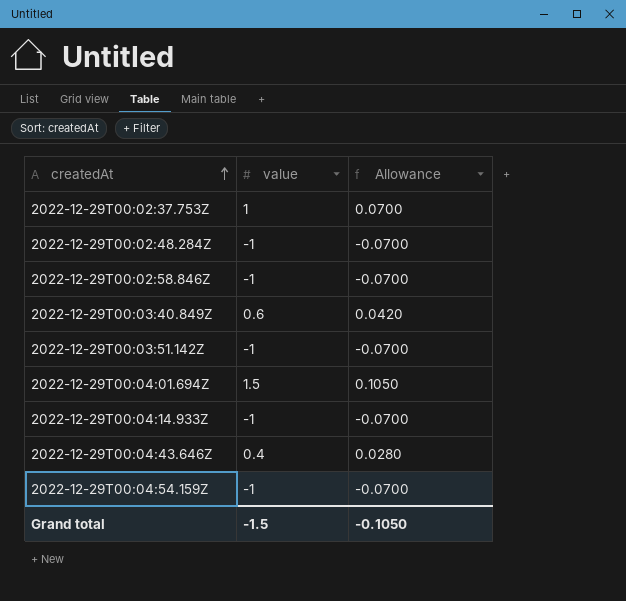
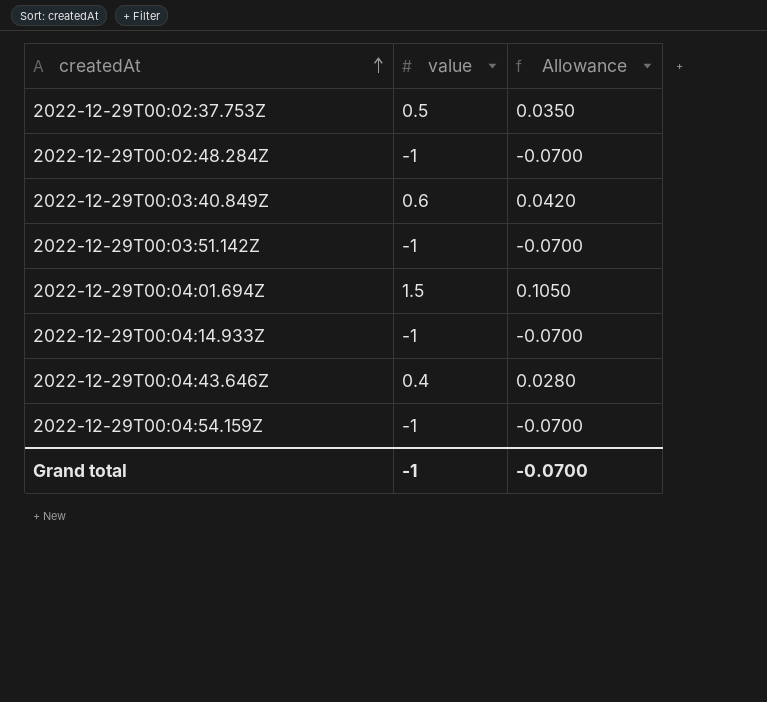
row 2022-12-29T00:02:58.846Z: -1 | -0.0700 -> none
2022-12-29T00:02:37.753Z | value: 1 -> 0.5
2022-12-29T00:02:37.753Z | Allowance: 0.0700 -> 0.0350
Grand total | value: -1.5 -> -1
Grand total | Allowance: -0.1050 -> -0.0700

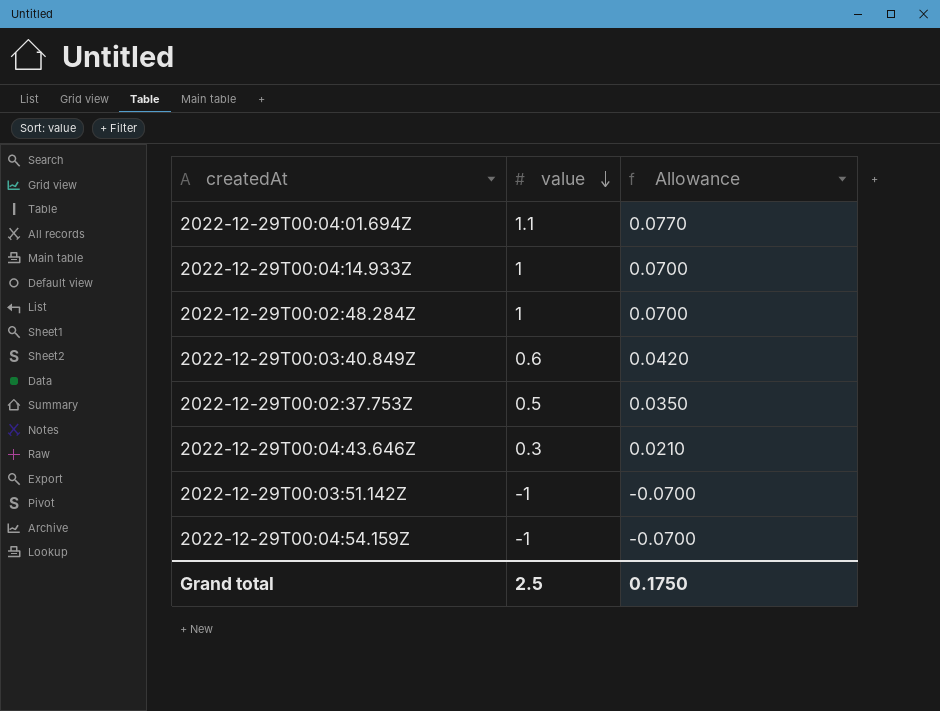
row order: createdAt ascending -> value descending
2022-12-29T00:04:01.694Z | value: 1.5 -> 1.1
2022-12-29T00:04:01.694Z | Allowance: 0.1050 -> 0.0770
2022-12-29T00:04:14.933Z | value: -1 -> 1
2022-12-29T00:04:14.933Z | Allowance: -0.0700 -> 0.0700
2022-12-29T00:02:48.284Z | value: -1 -> 1
2022-12-29T00:02:48.284Z | Allowance: -0.0700 -> 0.0700
2022-12-29T00:04:43.646Z | value: 0.4 -> 0.3
2022-12-29T00:04:43.646Z | Allowance: 0.0280 -> 0.0210
Grand total | value: -1 -> 2.5
Grand total | Allowance: -0.0700 -> 0.1750

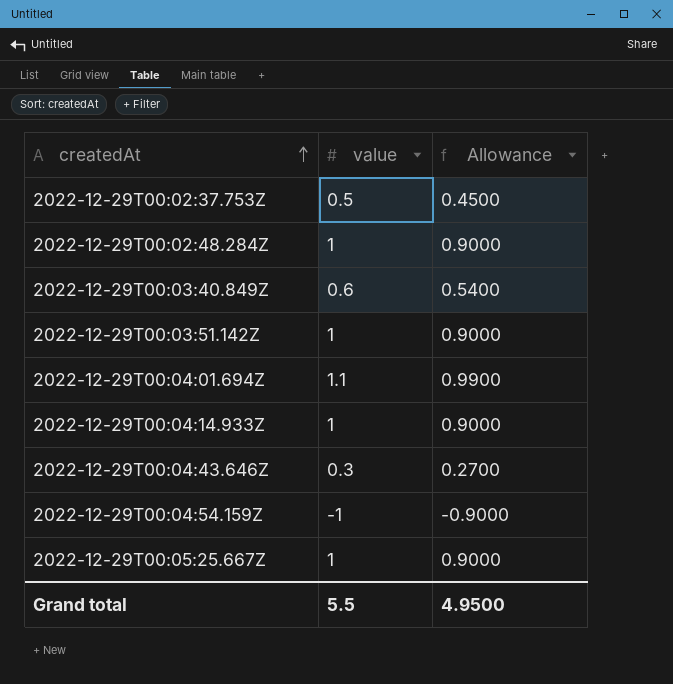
row order: value descending -> createdAt ascending
column Allowance | formula: [value] * 0.07 -> [value] * 0.9
2022-12-29T00:03:51.142Z | value: -1 -> 1
row 2022-12-29T00:05:25.667Z: none -> 1 | 0.9000
Grand total | value: 2.5 -> 5.5
Grand total | Allowance: 0.1750 -> 4.9500

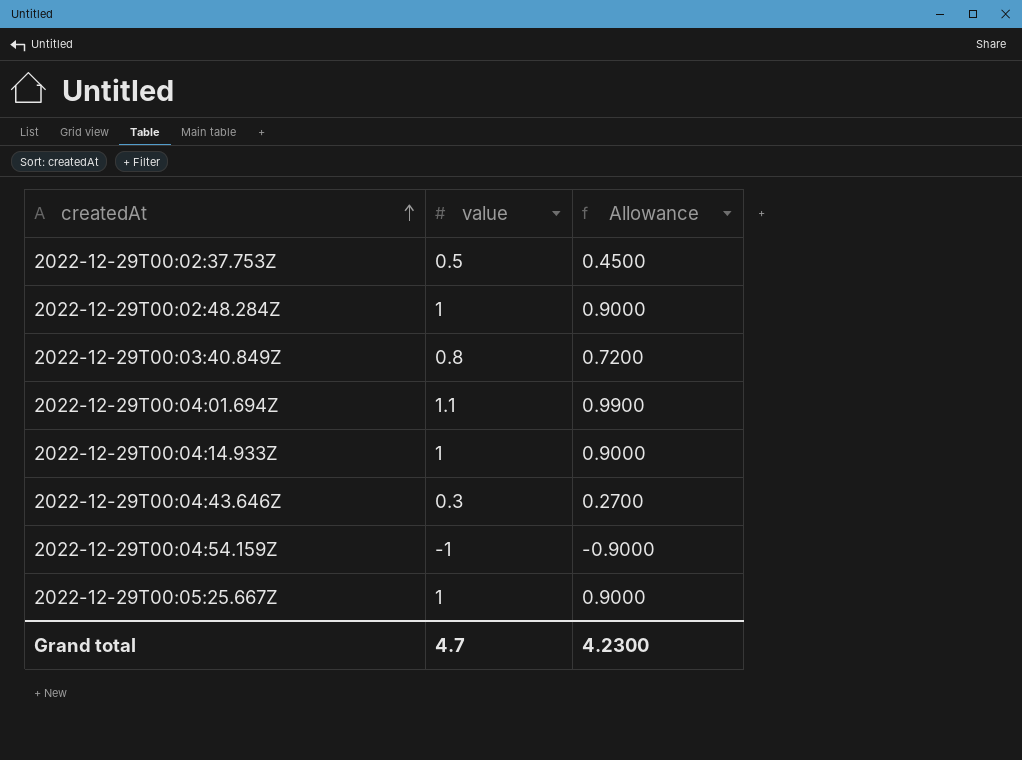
row 2022-12-29T00:03:51.142Z: 1 | 0.9000 -> none
2022-12-29T00:03:40.849Z | value: 0.6 -> 0.8
2022-12-29T00:03:40.849Z | Allowance: 0.5400 -> 0.7200
Grand total | value: 5.5 -> 4.7
Grand total | Allowance: 4.9500 -> 4.2300

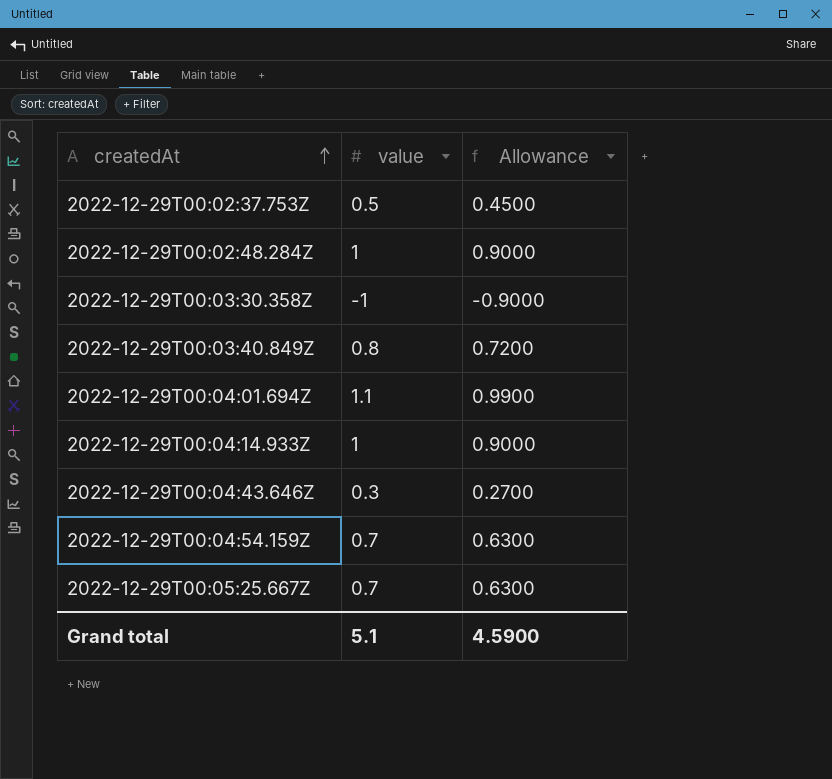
row 2022-12-29T00:03:30.358Z: none -> -1 | -0.9000
2022-12-29T00:04:54.159Z | value: -1 -> 0.7
2022-12-29T00:04:54.159Z | Allowance: -0.9000 -> 0.6300
2022-12-29T00:05:25.667Z | value: 1 -> 0.7
2022-12-29T00:05:25.667Z | Allowance: 0.9000 -> 0.6300
Grand total | value: 4.7 -> 5.1
Grand total | Allowance: 4.2300 -> 4.5900

